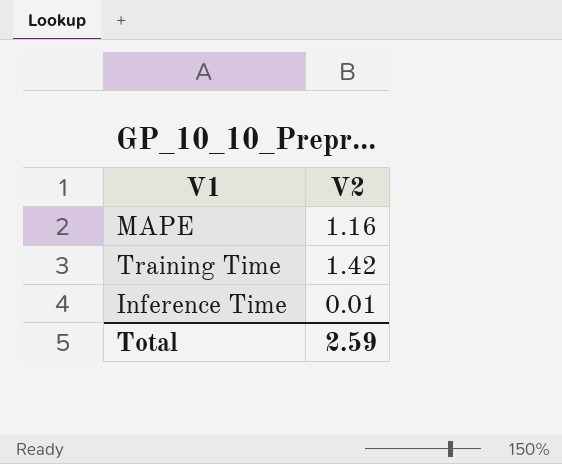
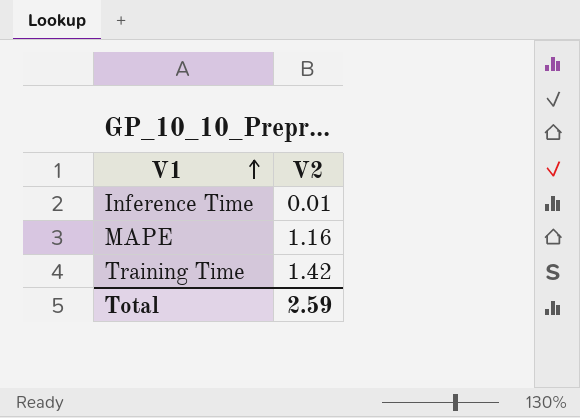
row order: none -> V1 ascending

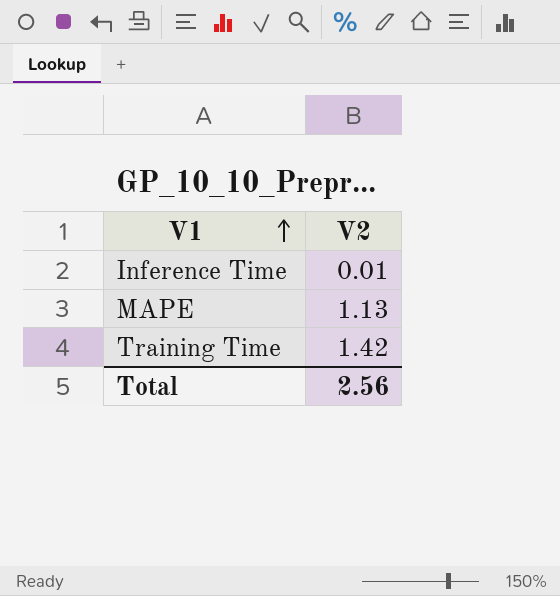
MAPE | V2: 1.16 -> 1.13
Total | V2: 2.59 -> 2.56

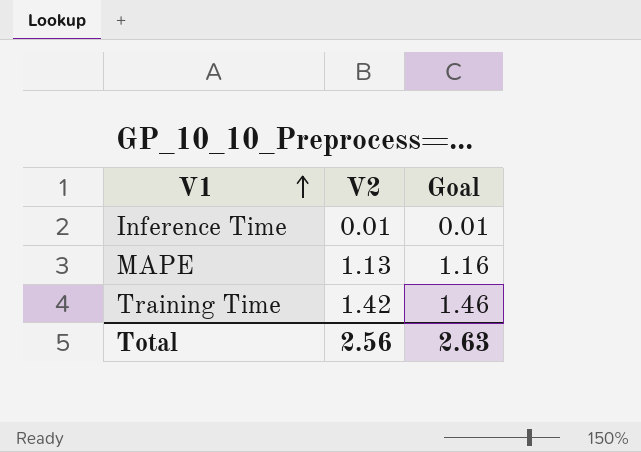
column Goal | formula: none -> [V2] * 1.03

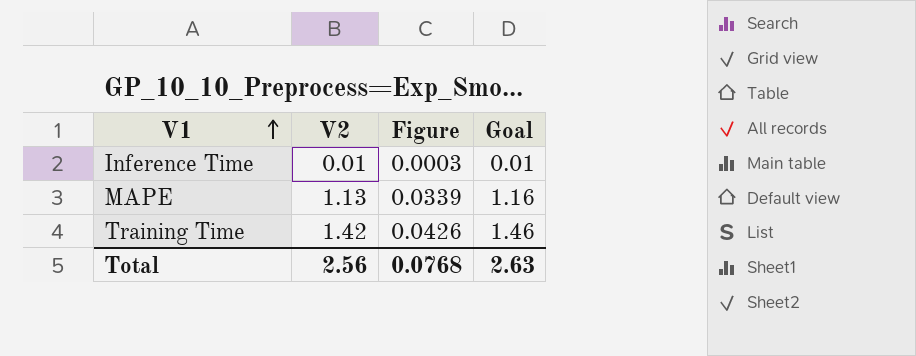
column Figure | formula: none -> [V2] * 0.03

